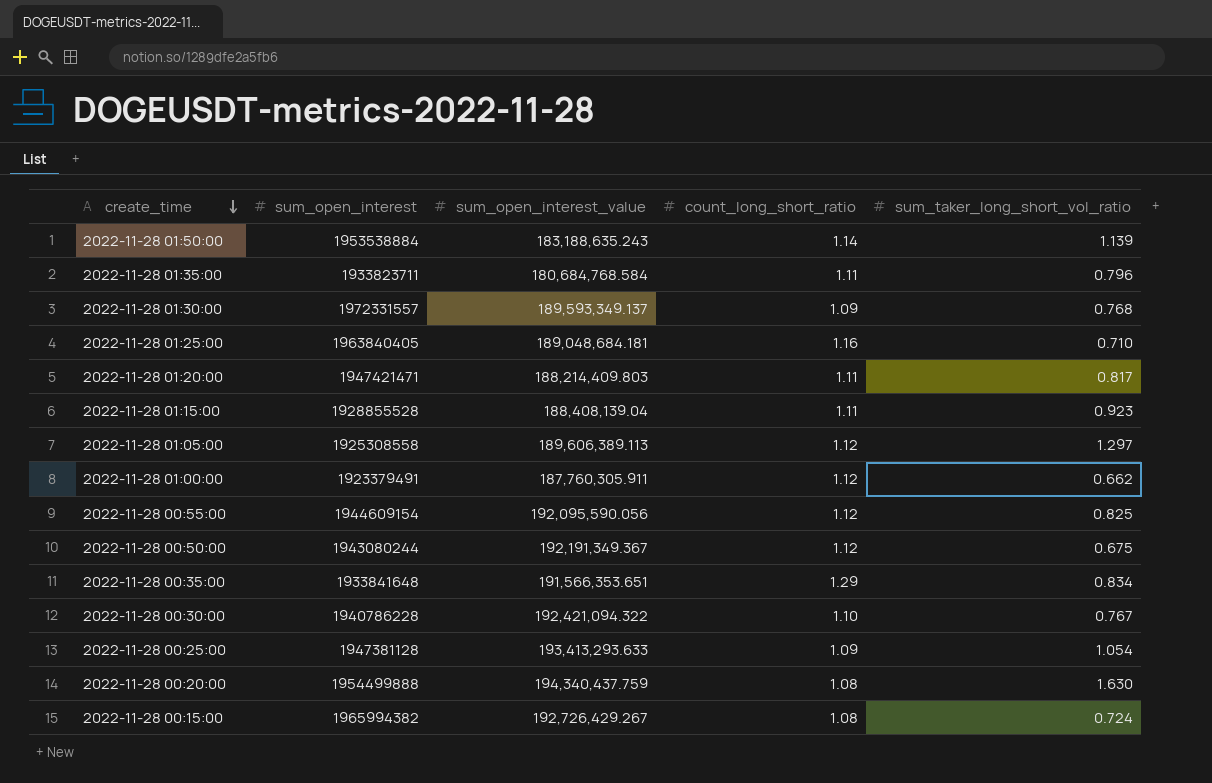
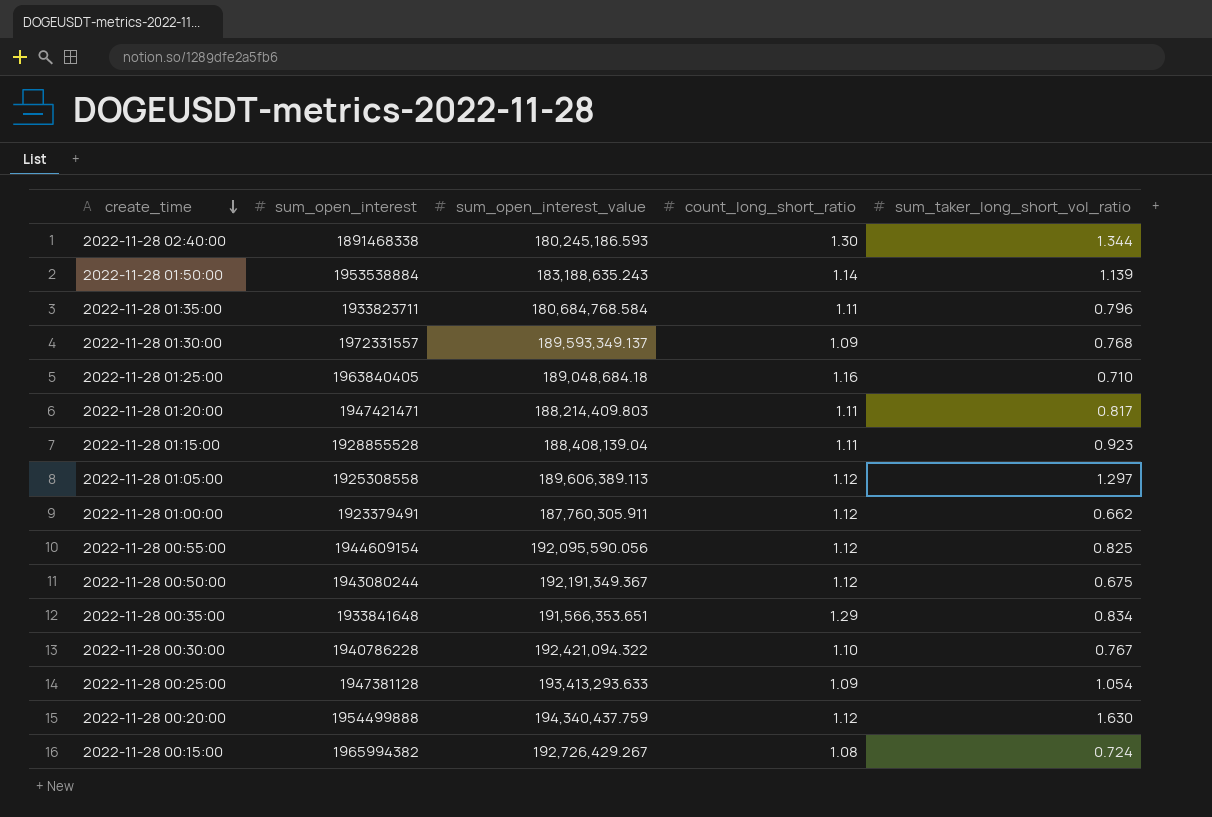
row 2022-11-28 02:40:00: none -> 1891468338 | 180,245,186.593 | 1.30 | 1.344
2022-11-28 01:25:00 | sum_open_interest_value: 189,048,684.181 -> 189,048,684.18
2022-11-28 00:20:00 | count_long_short_ratio: 1.08 -> 1.12

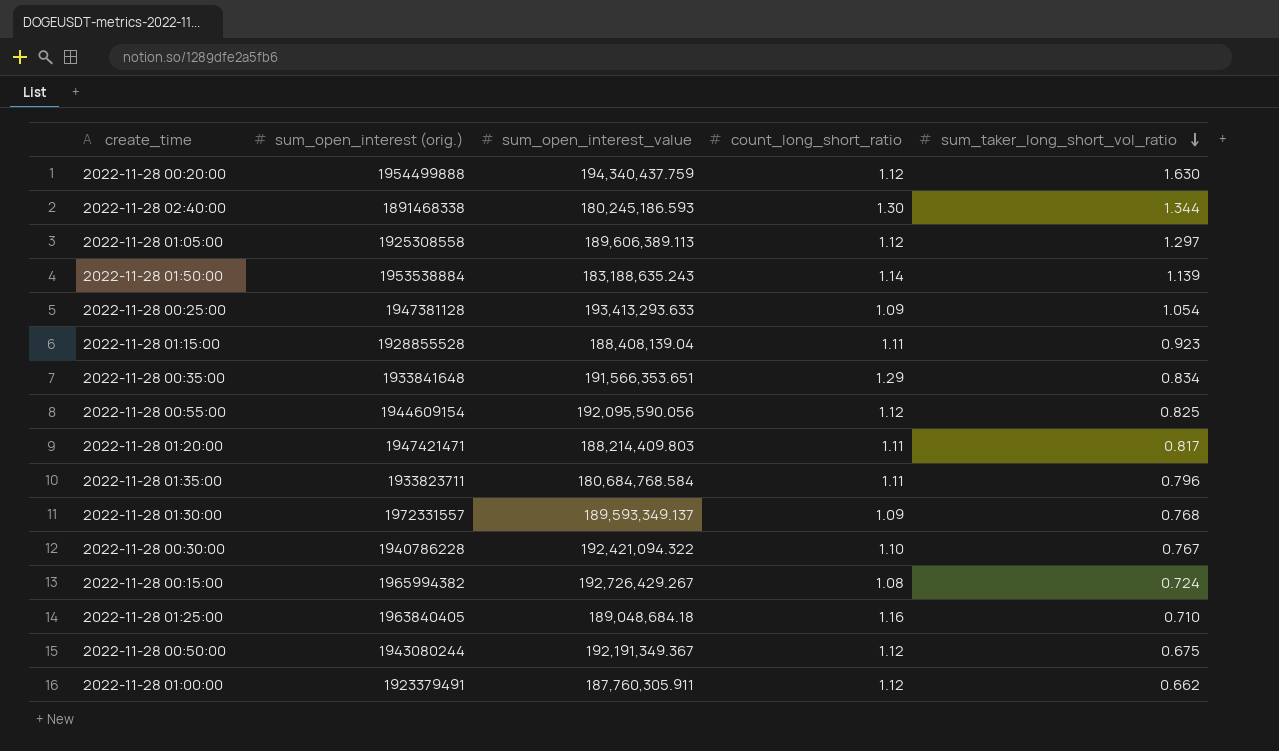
row order: create_time descending -> sum_taker_long_short_vol_ratio descending
column name: sum_open_interest -> sum_open_interest (orig.)

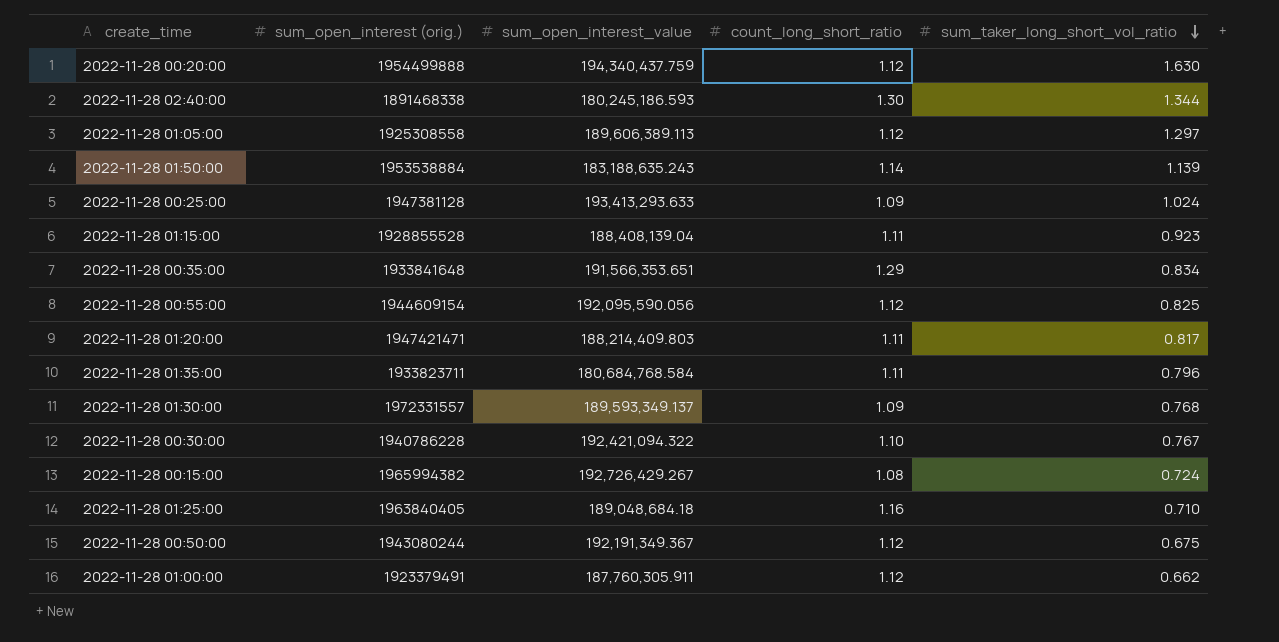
2022-11-28 00:25:00 | sum_taker_long_short_vol_ratio: 1.054 -> 1.024

